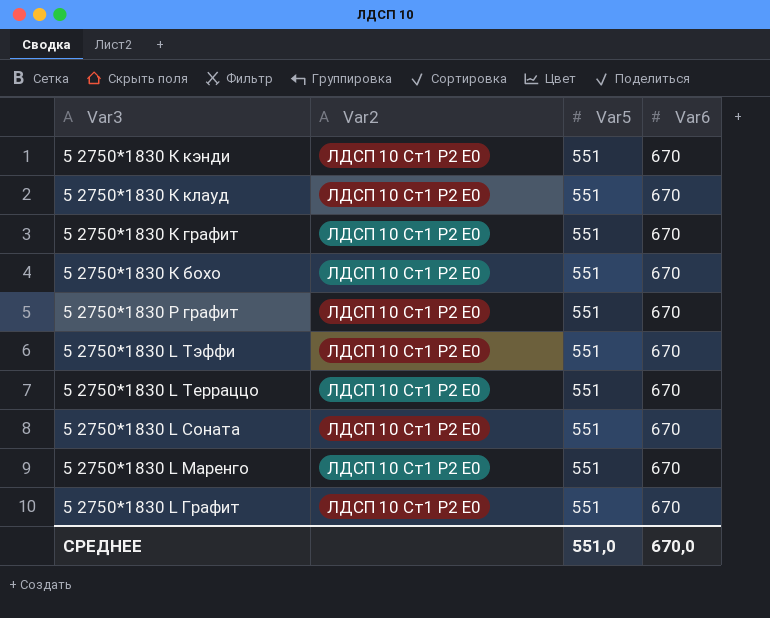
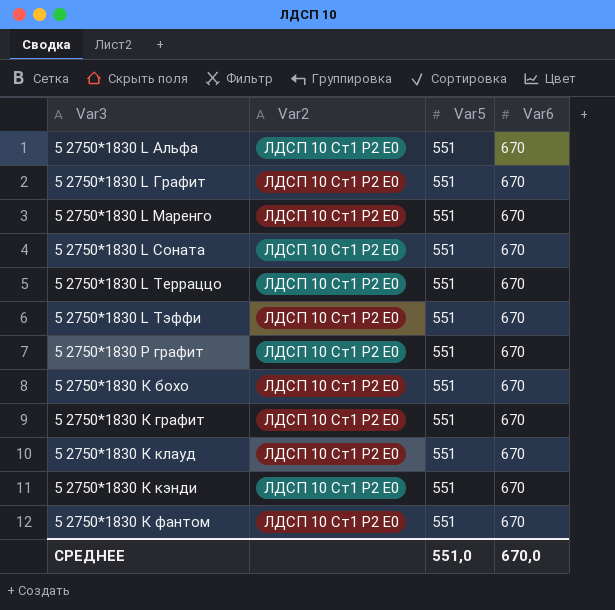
row order: Var3 descending -> Var3 ascending
row 5 2750*1830 L Альфа: none -> ЛДСП 10 Ст1 P2 Е0 | 551 | 670
5 2750*1830 L Маренго | Var2: ЛДСП 10 Ст1 P2 Е0 -> ЛДСП 10 Ст1 Р2 Е0
5 2750*1830 L Соната | Var2: ЛДСП 10 Ст1 Р2 Е0 -> ЛДСП 10 Ст1 P2 Е0
5 2750*1830 P графит | Var2: ЛДСП 10 Ст1 Р2 Е0 -> ЛДСП 10 Ст1 P2 Е0
5 2750*1830 К бохо | Var2: ЛДСП 10 Ст1 P2 Е0 -> ЛДСП 10 Ст1 Р2 Е0
5 2750*1830 К графит | Var2: ЛДСП 10 Ст1 P2 Е0 -> ЛДСП 10 Ст1 Р2 Е0
5 2750*1830 К кэнди | Var2: ЛДСП 10 Ст1 Р2 Е0 -> ЛДСП 10 Ст1 P2 Е0
row 5 2750*1830 К фантом: none -> ЛДСП 10 Ст1 Р2 Е0 | 551 | 670

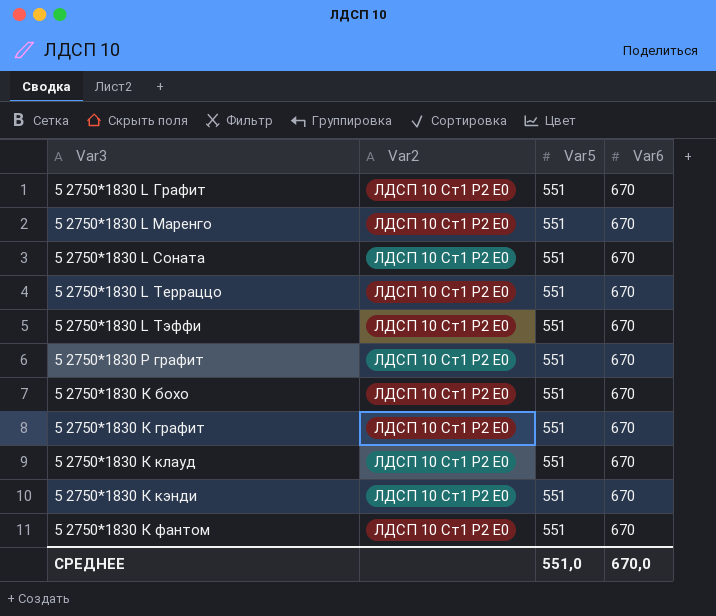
row 5 2750*1830 L Альфа: ЛДСП 10 Ст1 P2 Е0 | 551 | 670 -> none
5 2750*1830 L Терраццо | Var2: ЛДСП 10 Ст1 P2 Е0 -> ЛДСП 10 Ст1 Р2 Е0
5 2750*1830 К клауд | Var2: ЛДСП 10 Ст1 Р2 Е0 -> ЛДСП 10 Ст1 P2 Е0

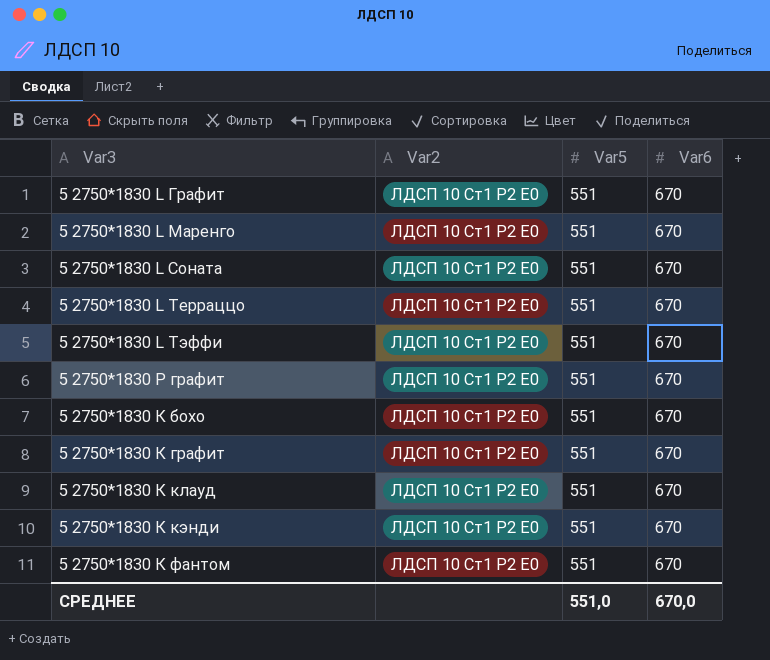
5 2750*1830 L Графит | Var2: ЛДСП 10 Ст1 Р2 Е0 -> ЛДСП 10 Ст1 P2 Е0
5 2750*1830 L Тэффи | Var2: ЛДСП 10 Ст1 Р2 Е0 -> ЛДСП 10 Ст1 P2 Е0

